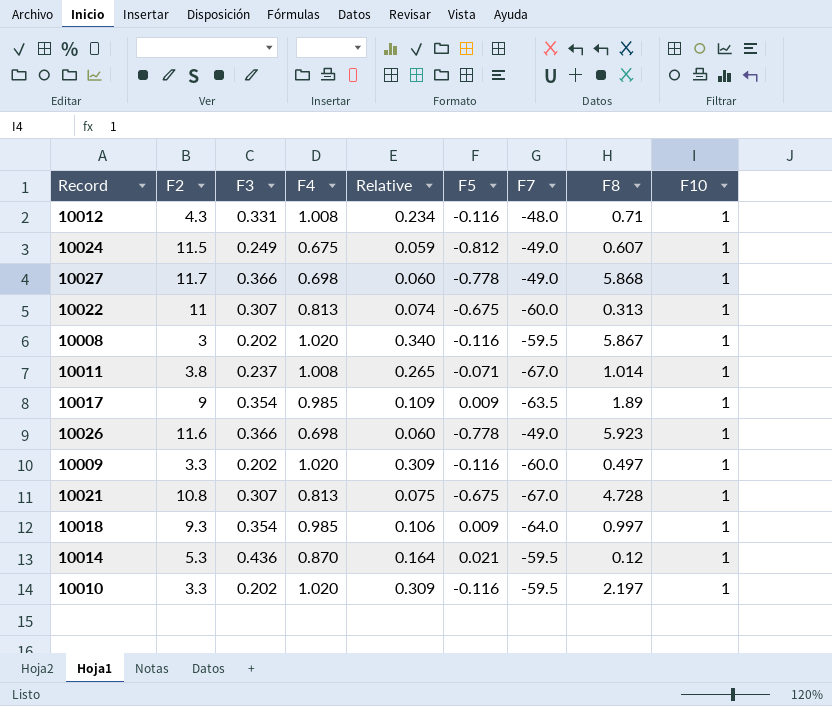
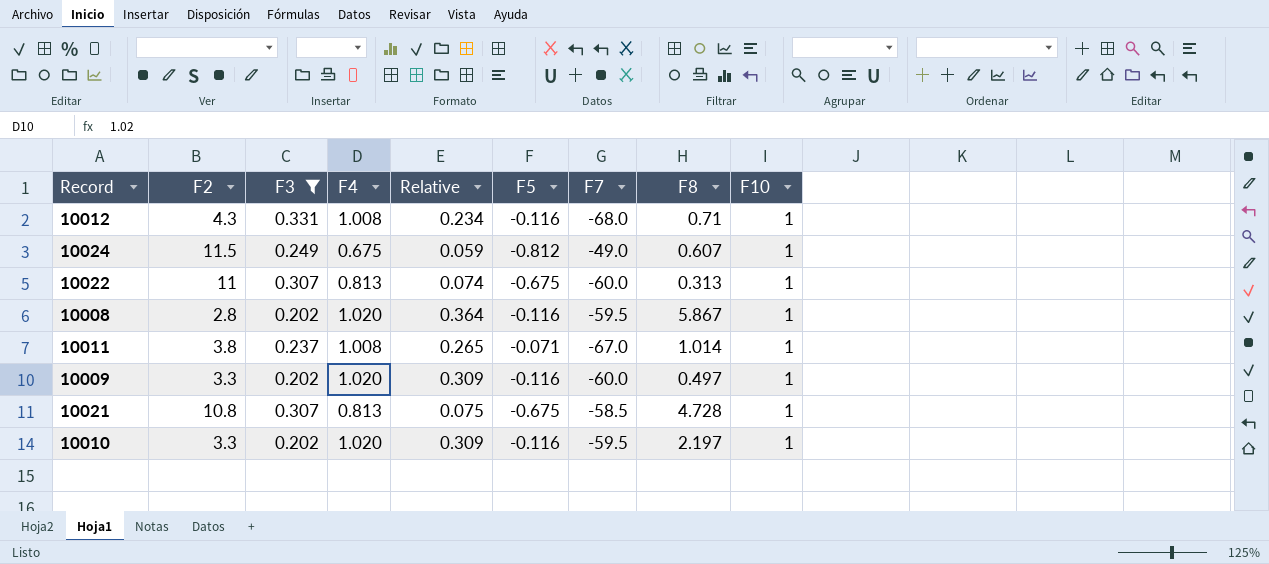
filter: none -> F3 <= 0.331
10012 | F7: -48.0 -> -68.0
10008 | F2: 3 -> 2.8
10008 | Relative: 0.340 -> 0.364
10021 | F7: -67.0 -> -58.5

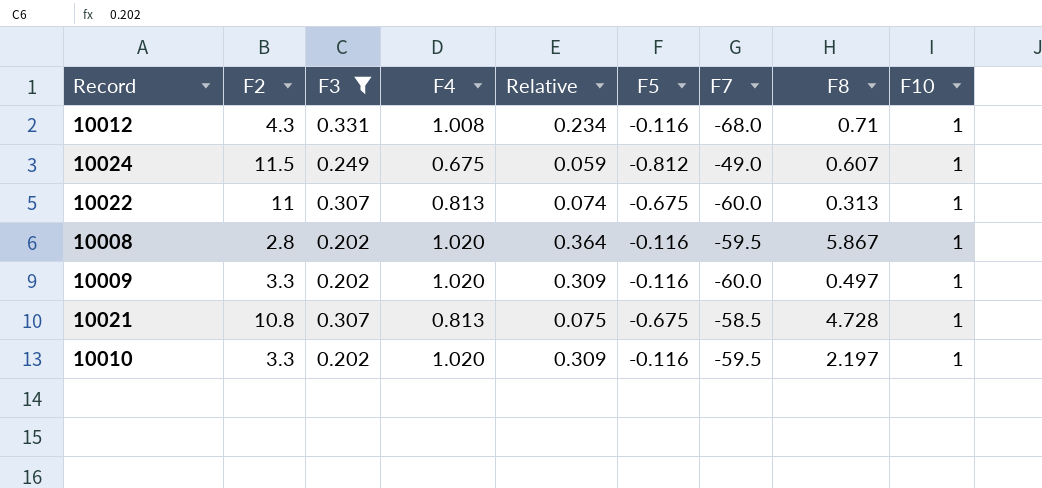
row 10011: 3.8 | 0.237 | 1.008 | 0.265 | -0.071 | -67.0 | 1.014 | 1 -> none

